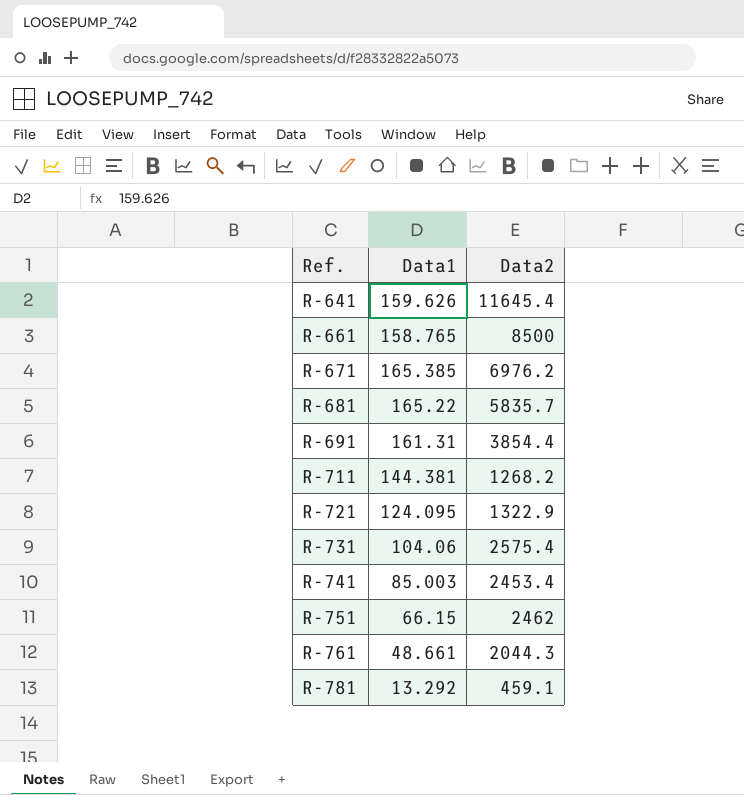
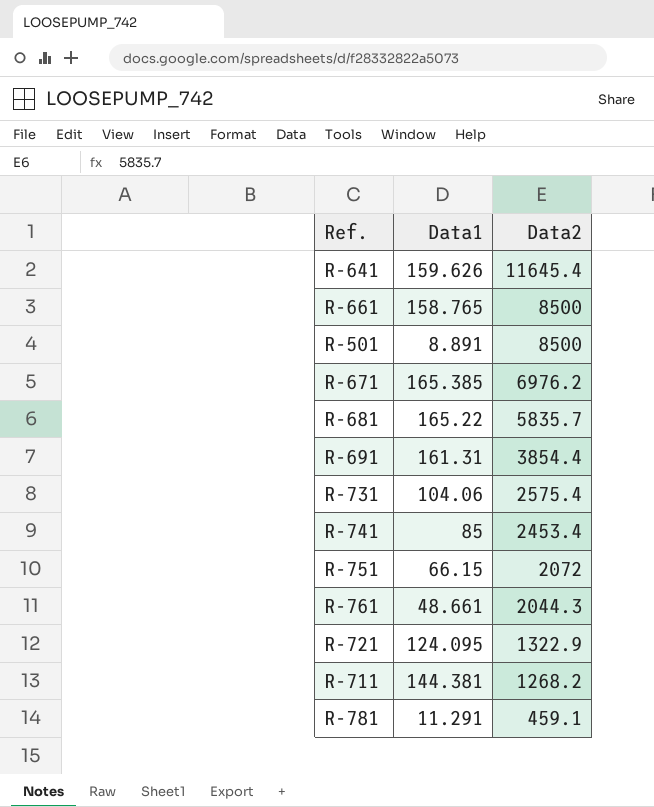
row order: Ref. ascending -> Data2 descending
row R-501: none -> 8.891 | 8500
R-741 | Data1: 85.003 -> 85
R-751 | Data2: 2462 -> 2072
R-781 | Data1: 13.292 -> 11.291

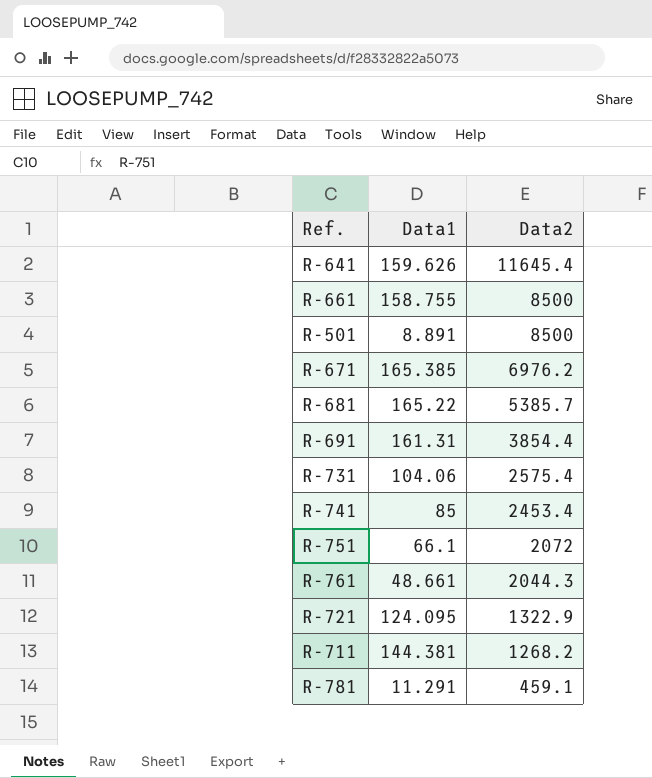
R-661 | Data1: 158.765 -> 158.755
R-681 | Data2: 5835.7 -> 5385.7
R-751 | Data1: 66.15 -> 66.1

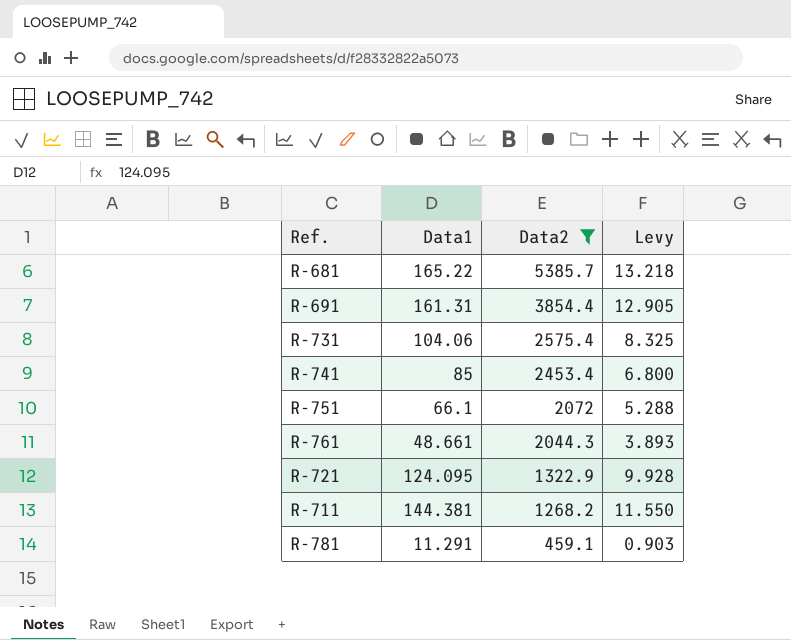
filter: none -> Data2 <= 5385.7
column Levy | formula: none -> [Data1] * 0.08

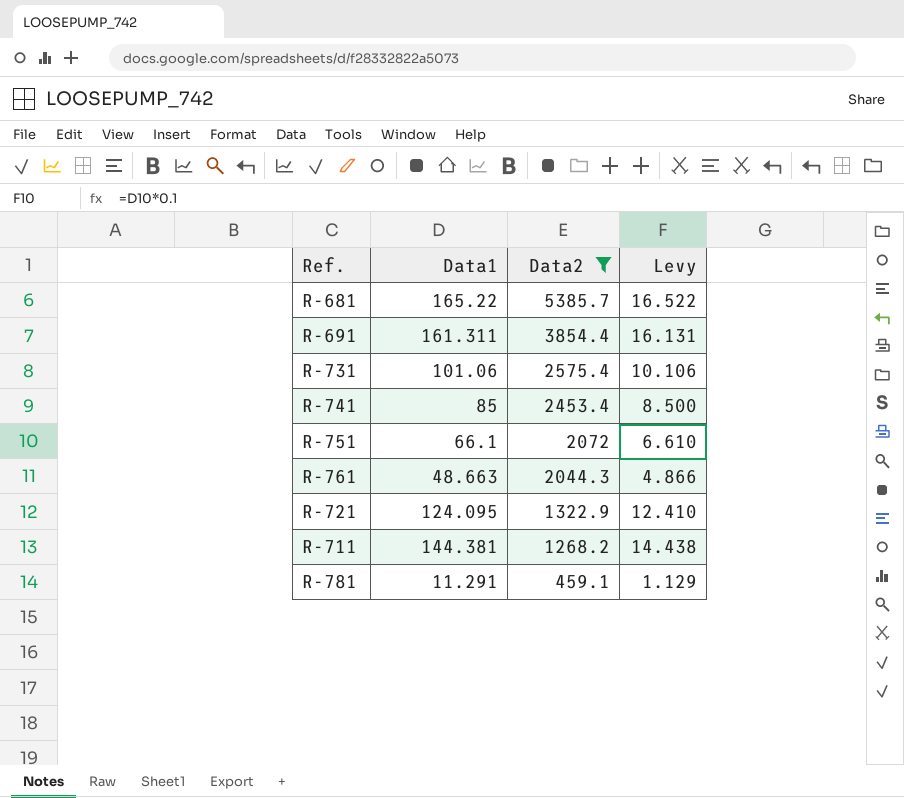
column Levy | formula: [Data1] * 0.08 -> [Data1] * 0.1
R-691 | Data1: 161.31 -> 161.311
R-731 | Data1: 104.06 -> 101.06
R-761 | Data1: 48.661 -> 48.663

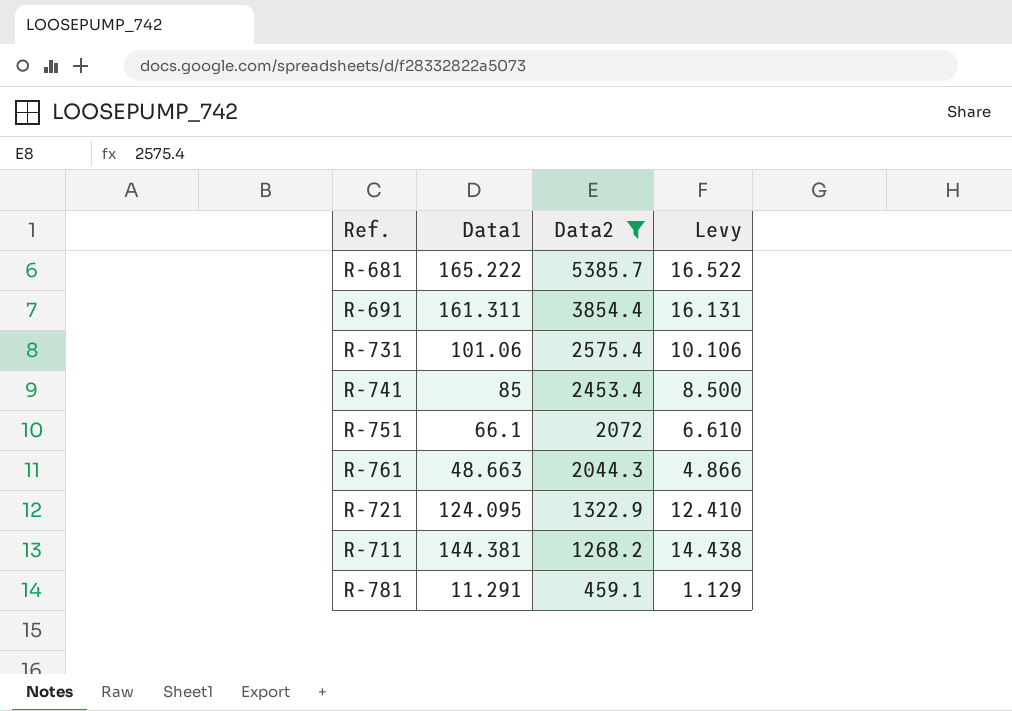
R-681 | Data1: 165.22 -> 165.222

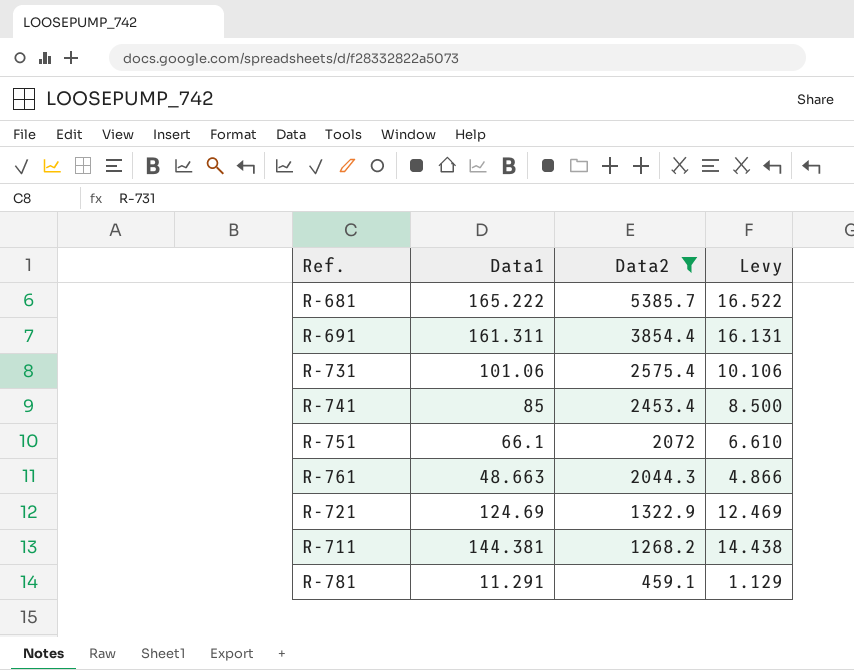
R-721 | Data1: 124.095 -> 124.69
R-721 | Levy: 12.410 -> 12.469

